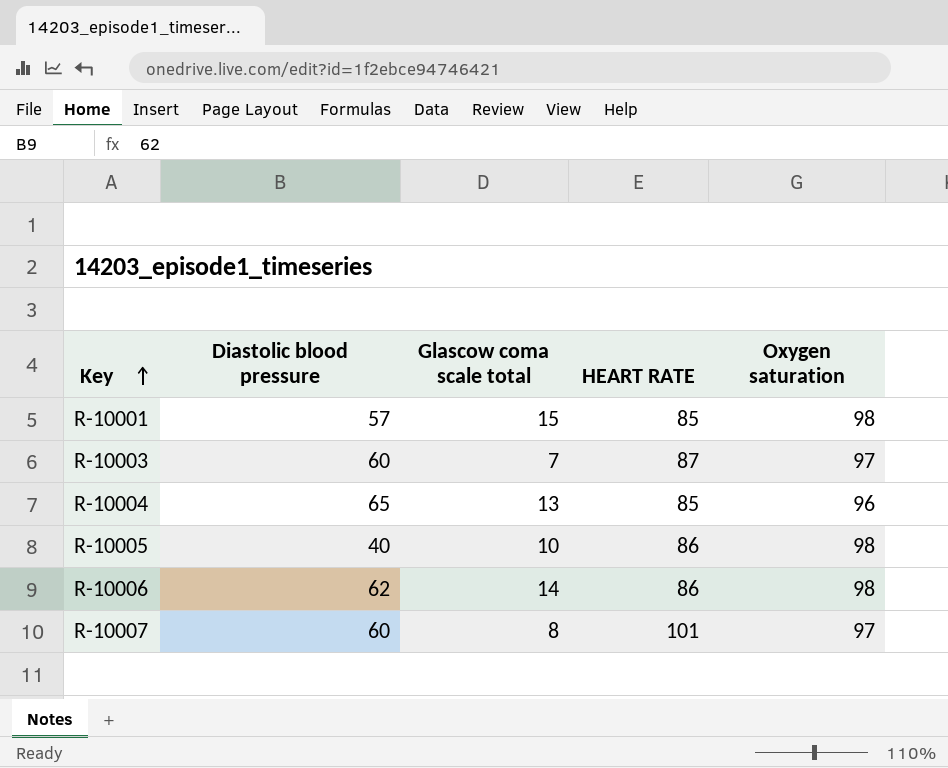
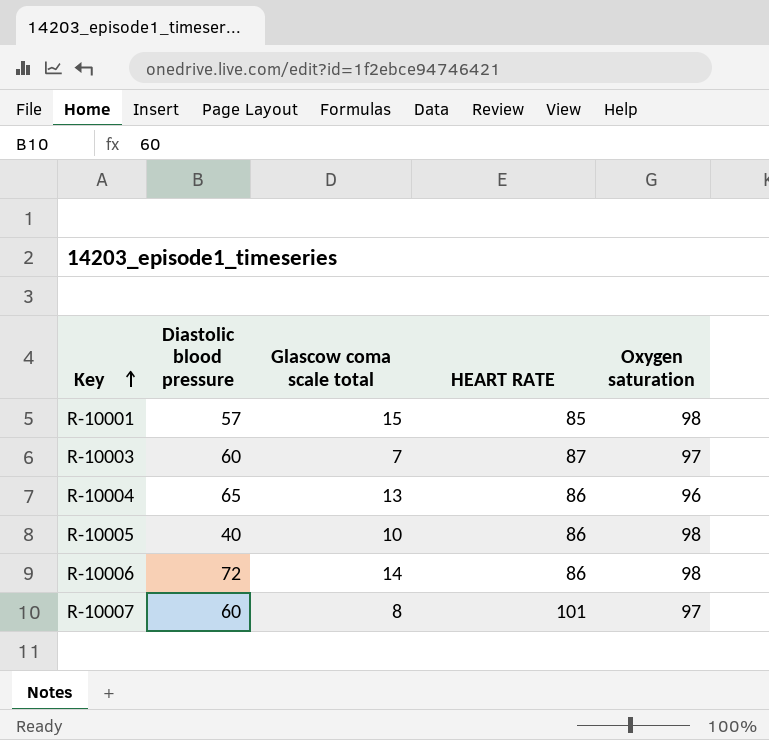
R-10004 | HEART RATE: 85 -> 86
R-10006 | Diastolic blood pressure: 62 -> 72

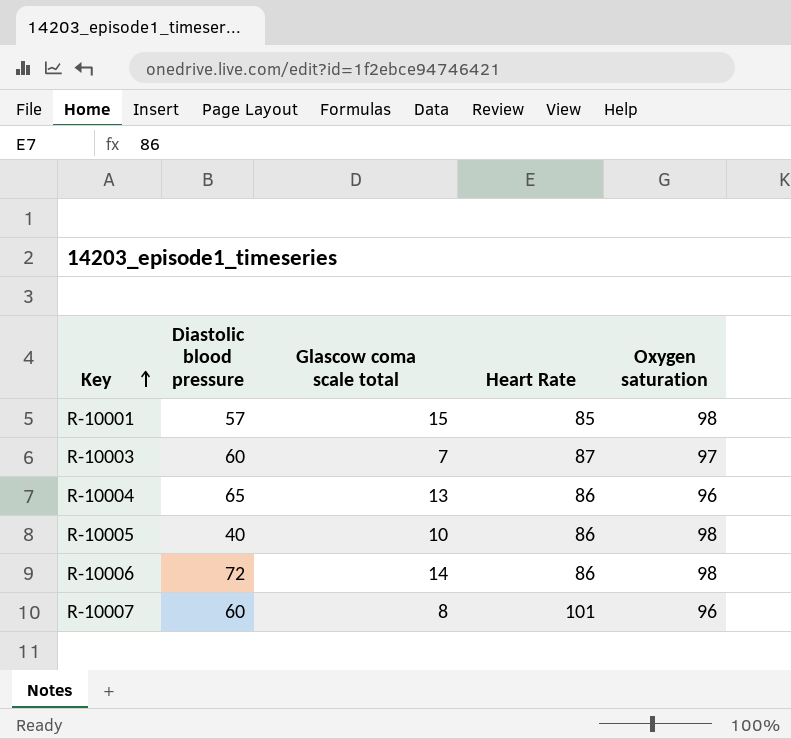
column name: HEART RATE -> Heart Rate
R-10007 | Oxygen saturation: 97 -> 96

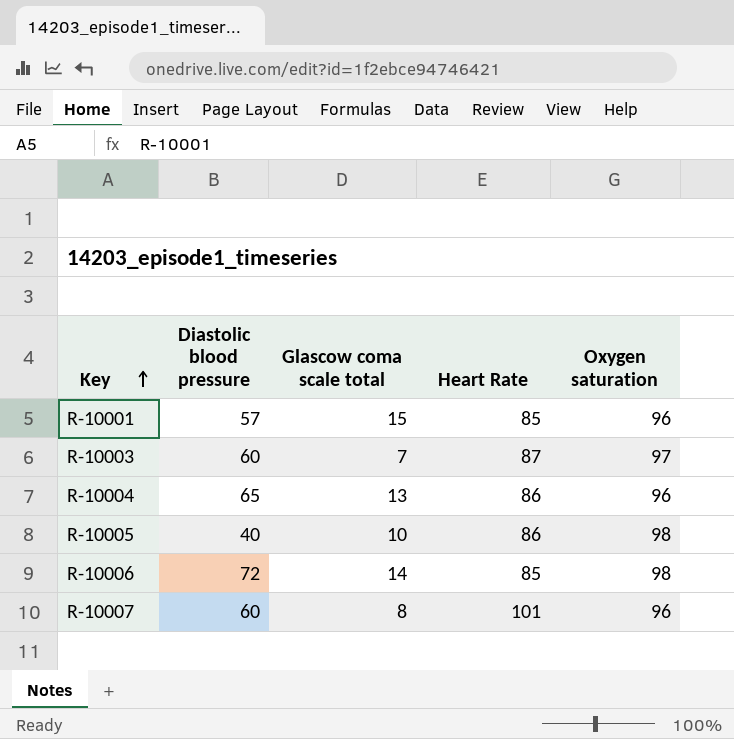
R-10001 | Oxygen saturation: 98 -> 96
R-10006 | Heart Rate: 86 -> 85

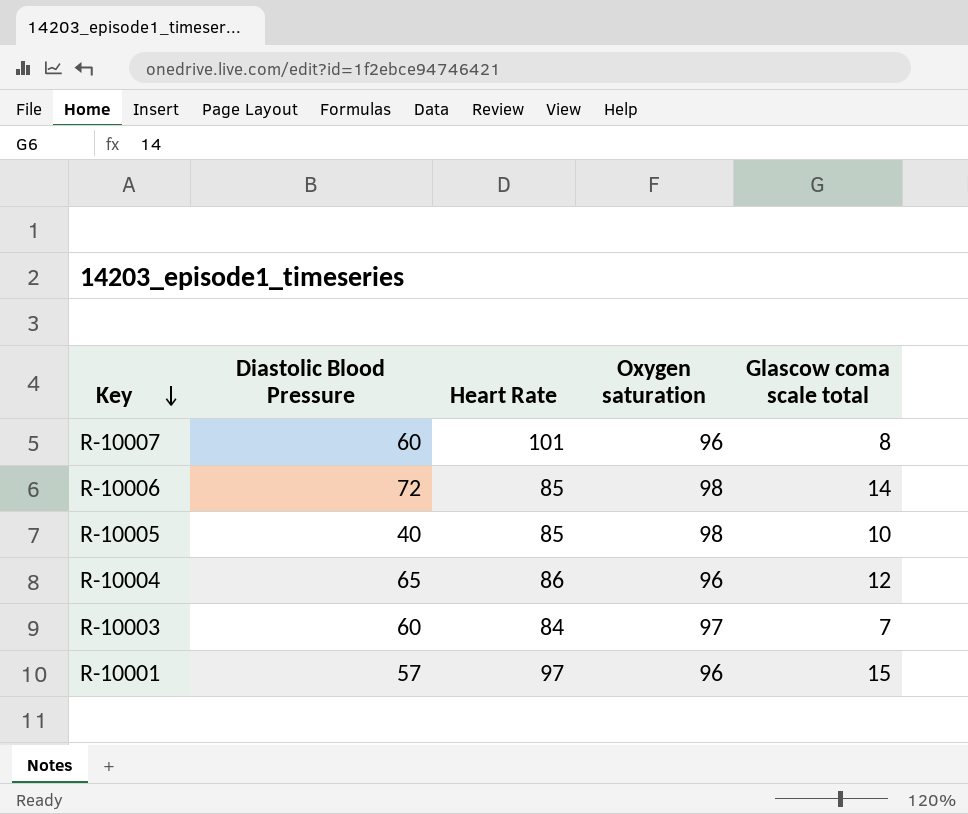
row order: Key ascending -> Key descending
column name: Diastolic blood pressure -> Diastolic Blood Pressure
column Glascow coma scale total | position: 3 -> 5
R-10005 | Heart Rate: 86 -> 85
R-10004 | Glascow coma scale total: 13 -> 12
R-10003 | Heart Rate: 87 -> 84
R-10001 | Heart Rate: 85 -> 97

